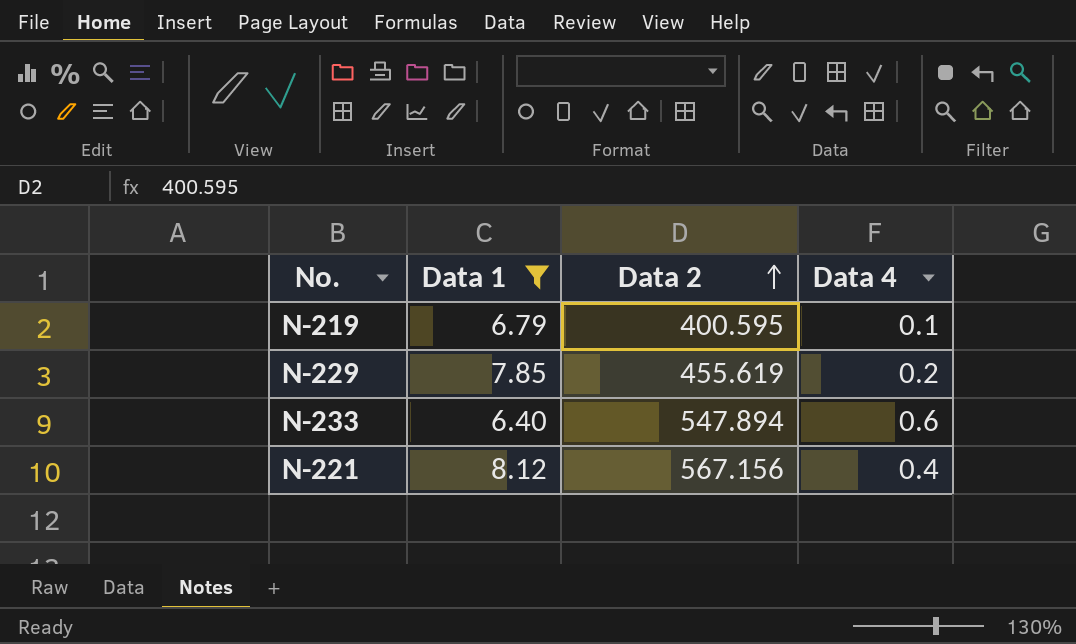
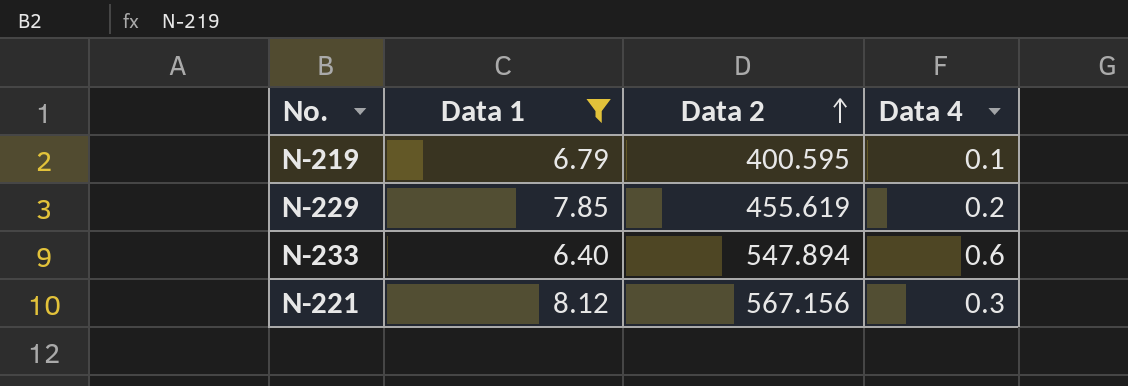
N-221 | Data 4: 0.4 -> 0.3

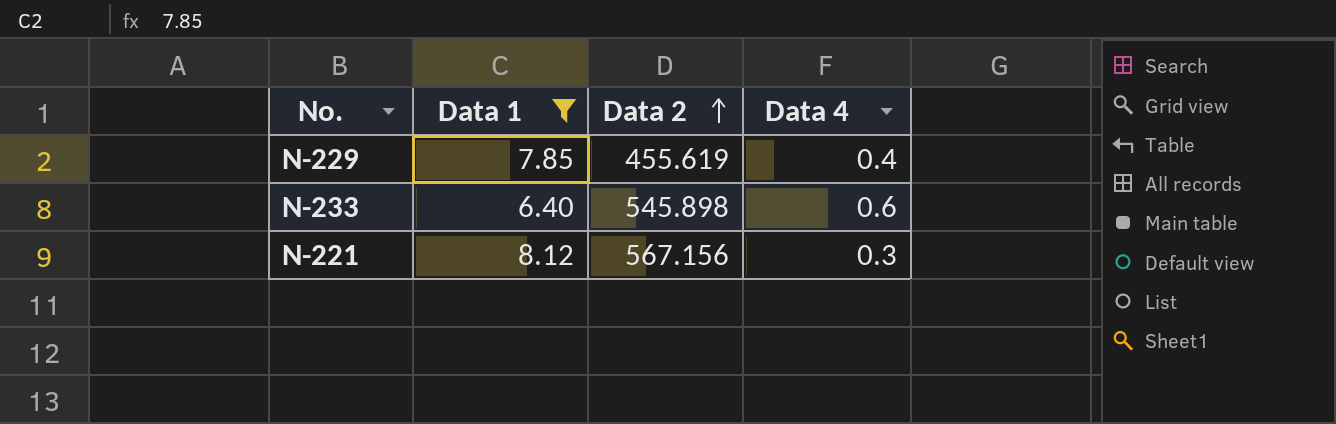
row N-219: 6.79 | 400.595 | 0.1 -> none
N-229 | Data 4: 0.2 -> 0.4
N-233 | Data 2: 547.894 -> 545.898

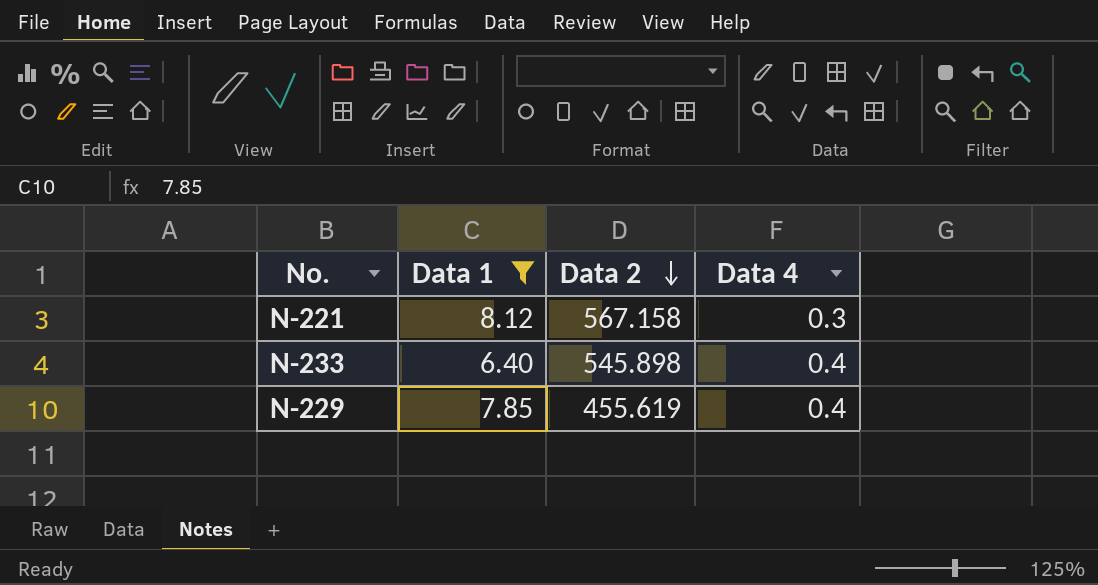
row order: Data 2 ascending -> Data 2 descending
N-221 | Data 2: 567.156 -> 567.158
N-233 | Data 4: 0.6 -> 0.4

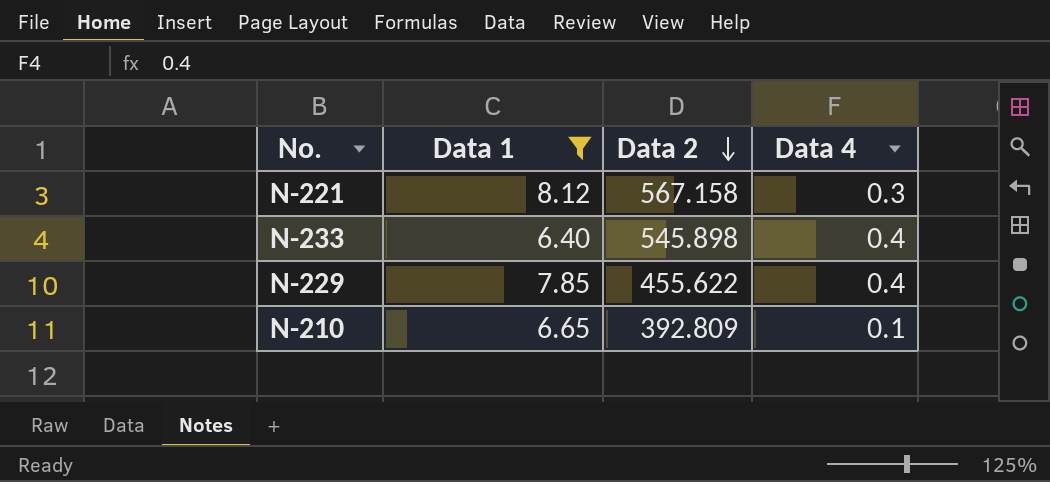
N-229 | Data 2: 455.619 -> 455.622
row N-210: none -> 6.65 | 392.809 | 0.1

